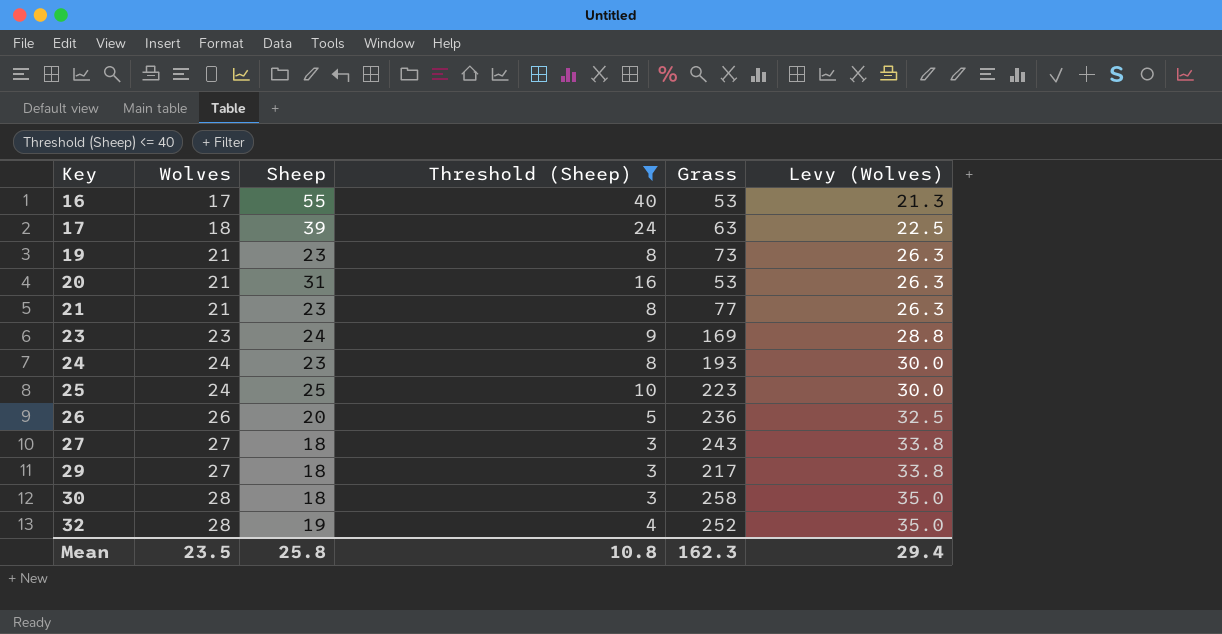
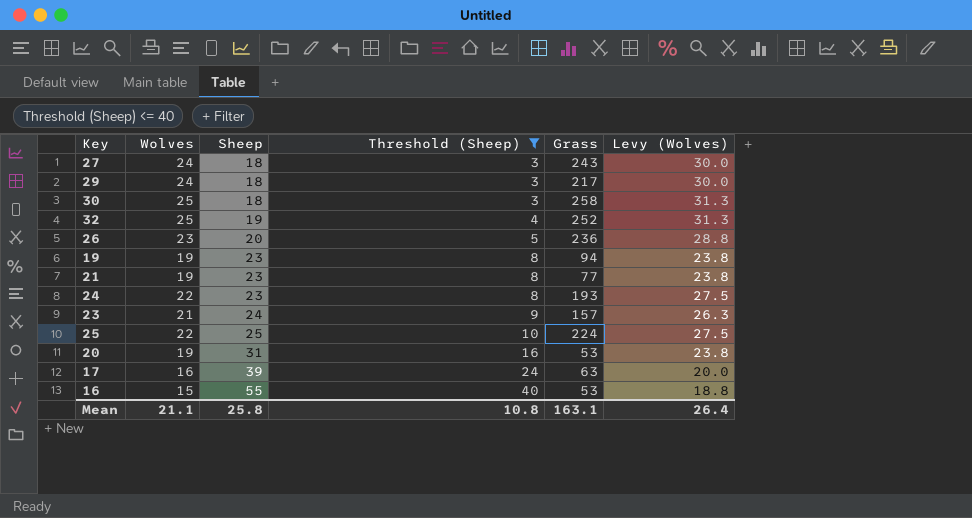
row order: Key ascending -> Sheep ascending
27 | Wolves: 27 -> 24
27 | Levy (Wolves): 33.8 -> 30.0
29 | Wolves: 27 -> 24
29 | Levy (Wolves): 33.8 -> 30.0
30 | Wolves: 28 -> 25
30 | Levy (Wolves): 35.0 -> 31.3
32 | Wolves: 28 -> 25
32 | Levy (Wolves): 35.0 -> 31.3
26 | Wolves: 26 -> 23
26 | Levy (Wolves): 32.5 -> 28.8
19 | Wolves: 21 -> 19
19 | Grass: 73 -> 94
19 | Levy (Wolves): 26.3 -> 23.8
21 | Wolves: 21 -> 19
21 | Levy (Wolves): 26.3 -> 23.8
24 | Wolves: 24 -> 22
24 | Levy (Wolves): 30.0 -> 27.5
23 | Wolves: 23 -> 21
23 | Grass: 169 -> 157
23 | Levy (Wolves): 28.8 -> 26.3
25 | Wolves: 24 -> 22
25 | Grass: 223 -> 224
25 | Levy (Wolves): 30.0 -> 27.5
20 | Wolves: 21 -> 19
20 | Levy (Wolves): 26.3 -> 23.8
17 | Wolves: 18 -> 16
17 | Levy (Wolves): 22.5 -> 20.0
16 | Wolves: 17 -> 15
16 | Levy (Wolves): 21.3 -> 18.8
Mean | Wolves: 23.5 -> 21.1
Mean | Grass: 162.3 -> 163.1
Mean | Levy (Wolves): 29.4 -> 26.4

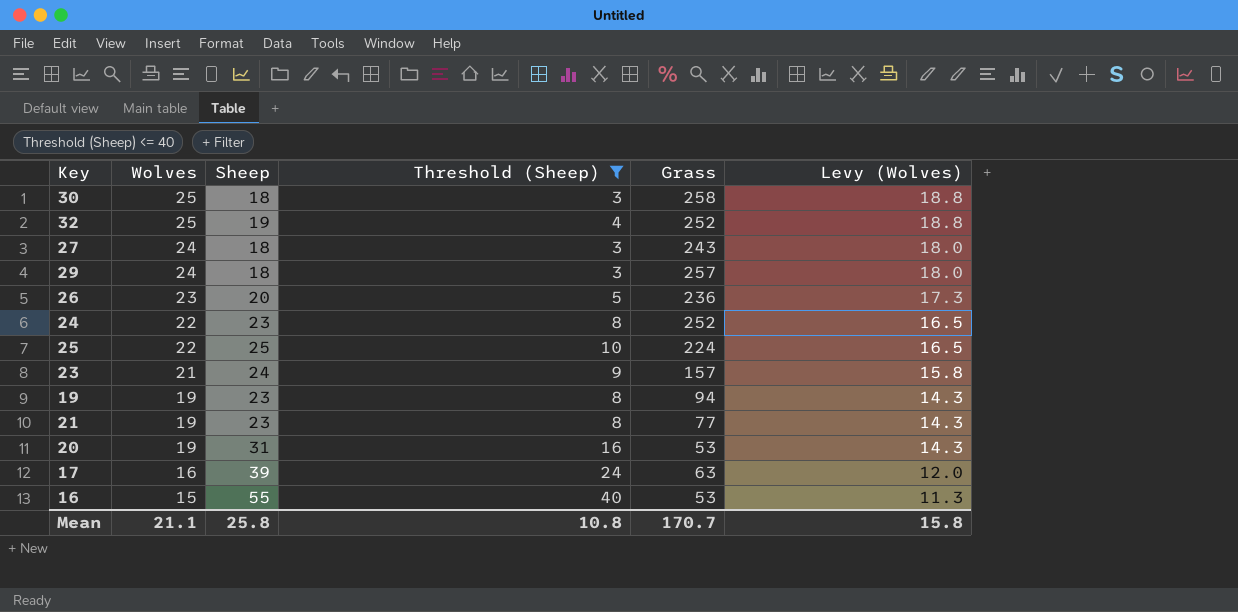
row order: Sheep ascending -> Wolves descending
column Levy (Wolves) | formula: [Wolves] * 1.25 -> [Wolves] * 0.75
29 | Grass: 217 -> 257
24 | Grass: 193 -> 252
Mean | Grass: 163.1 -> 170.7
Mean | Levy (Wolves): 26.4 -> 15.8

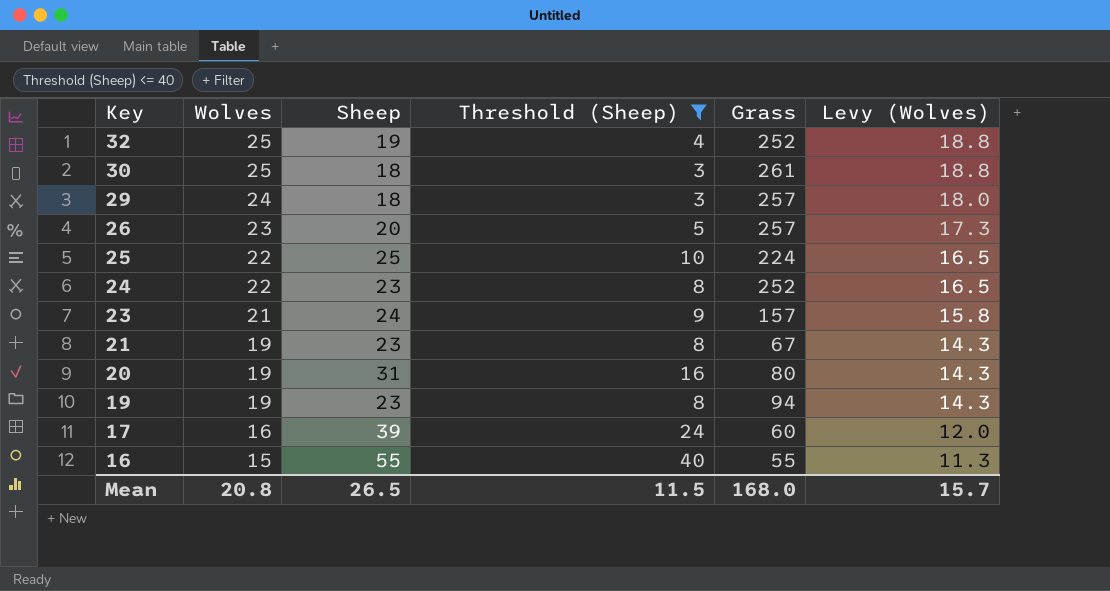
row order: Wolves descending -> Key descending
row 27: 24 | 18 | 3 | 243 | 18.0 -> none
30 | Grass: 258 -> 261
26 | Grass: 236 -> 257
21 | Grass: 77 -> 67
20 | Grass: 53 -> 80
17 | Grass: 63 -> 60
16 | Grass: 53 -> 55
Mean | Wolves: 21.1 -> 20.8
Mean | Sheep: 25.8 -> 26.5
Mean | Threshold (Sheep): 10.8 -> 11.5
Mean | Grass: 170.7 -> 168.0
Mean | Levy (Wolves): 15.8 -> 15.7

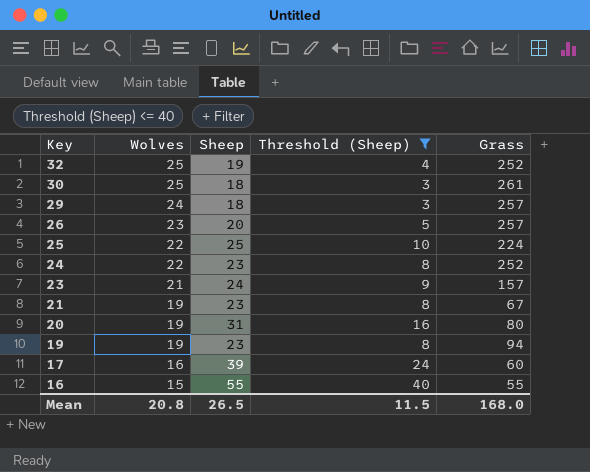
column Levy (Wolves) | formula: [Wolves] * 0.75 -> none

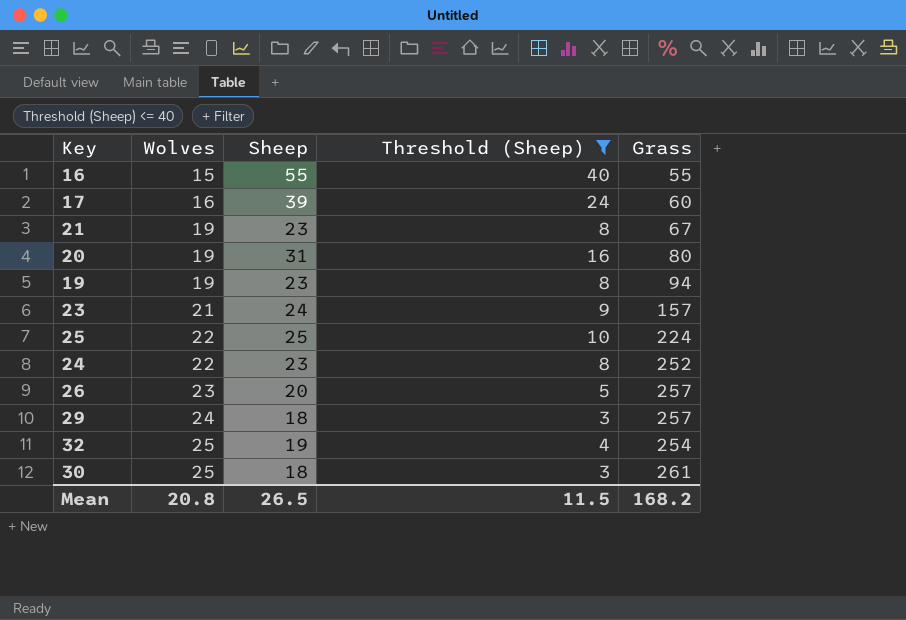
row order: Key descending -> Wolves ascending
32 | Grass: 252 -> 254
Mean | Grass: 168.0 -> 168.2

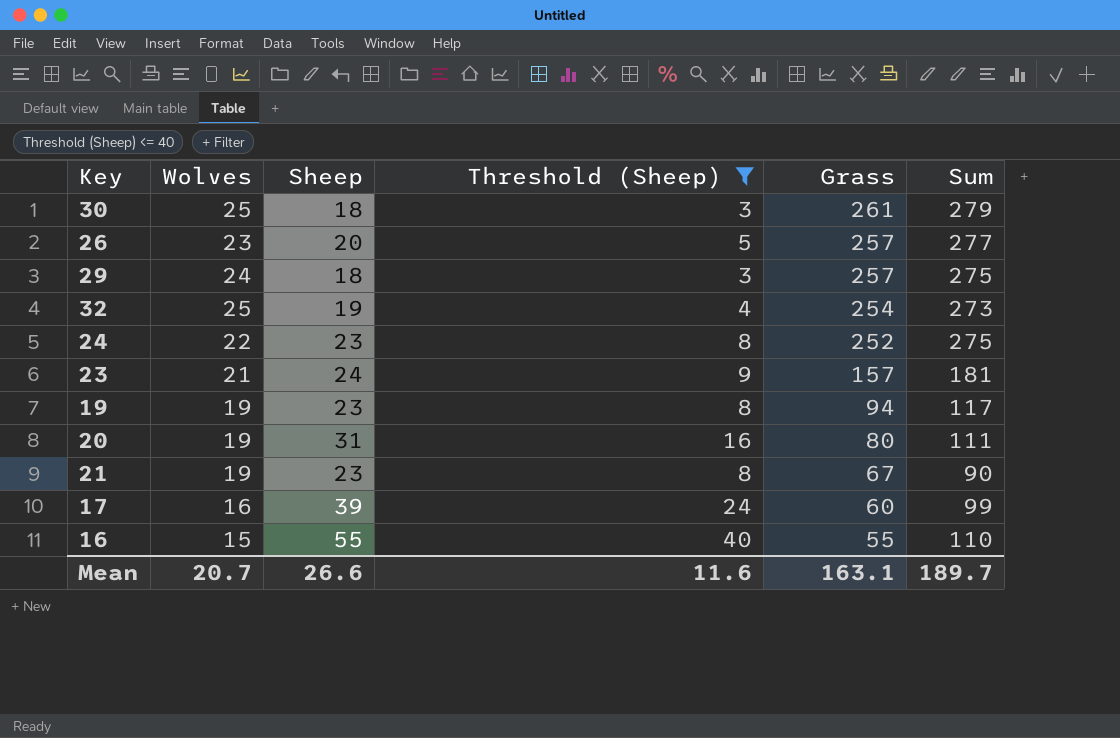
row order: Wolves ascending -> Grass descending
column Sum | formula: none -> [Sheep] + [Grass]
row 25: 22 | 25 | 10 | 224 -> none
Mean | Wolves: 20.8 -> 20.7
Mean | Sheep: 26.5 -> 26.6
Mean | Threshold (Sheep): 11.5 -> 11.6
Mean | Grass: 168.2 -> 163.1

